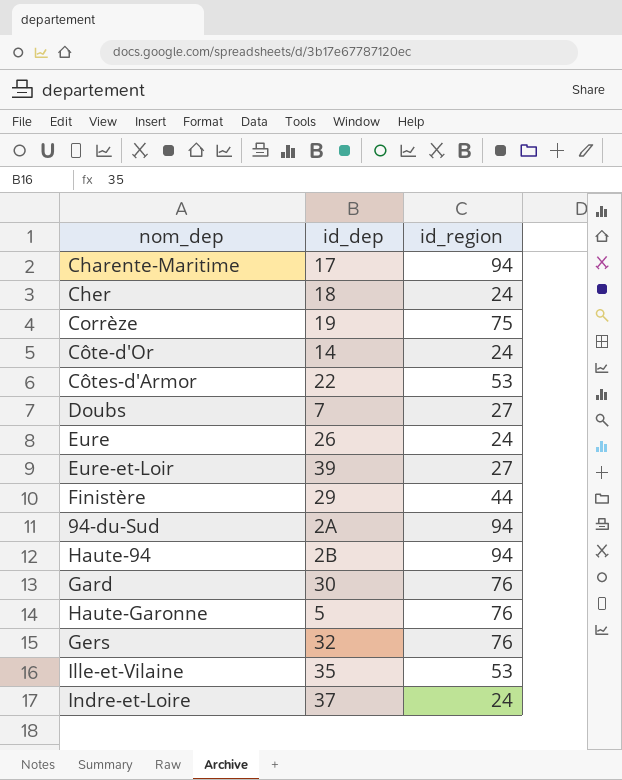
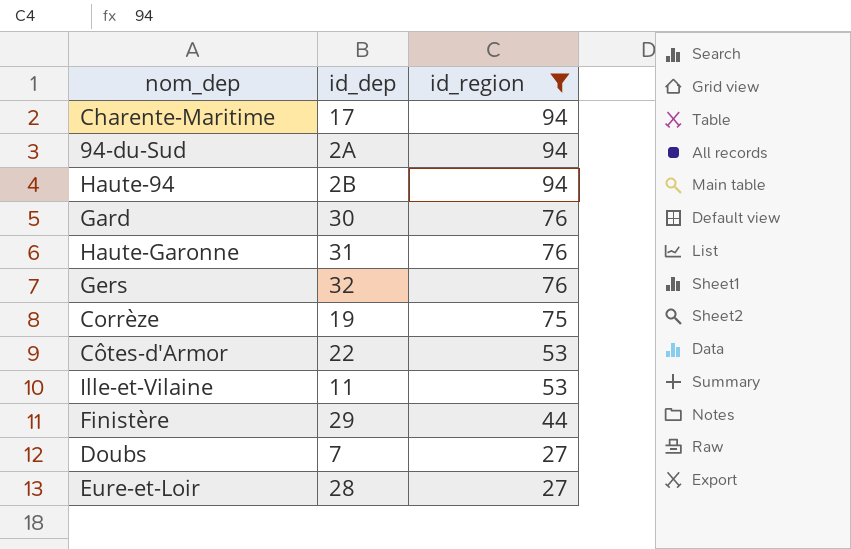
filter: none -> id_region != 24
row order: none -> id_region descending
Haute-Garonne | id_dep: 5 -> 31
Ille-et-Vilaine | id_dep: 35 -> 11
Eure-et-Loir | id_dep: 39 -> 28

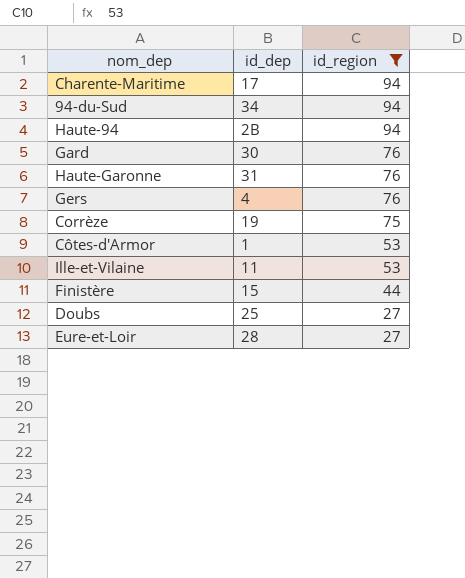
94-du-Sud | id_dep: 2A -> 34
Gers | id_dep: 32 -> 4
Côtes-d'Armor | id_dep: 22 -> 1
Finistère | id_dep: 29 -> 15
Doubs | id_dep: 7 -> 25

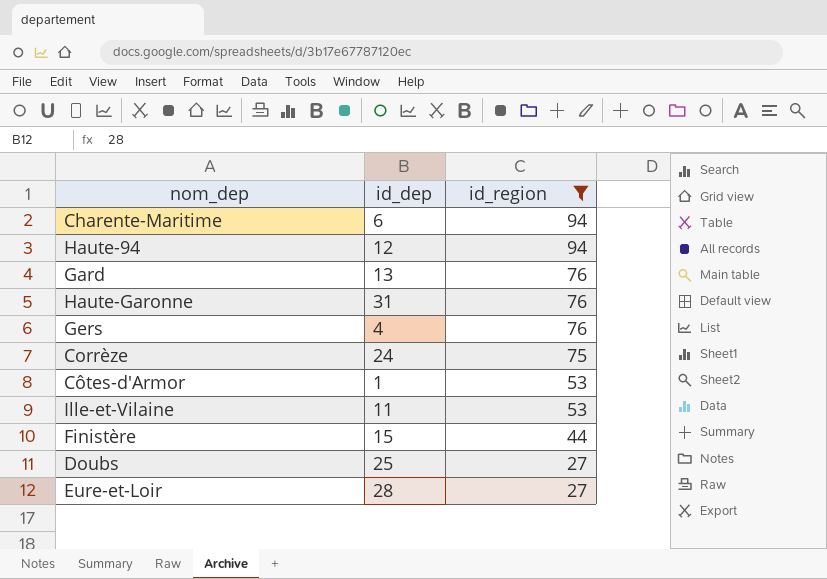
row 94-du-Sud: 34 | 94 -> none
Charente-Maritime | id_dep: 17 -> 6
Haute-94 | id_dep: 2B -> 12
Gard | id_dep: 30 -> 13
Corrèze | id_dep: 19 -> 24

